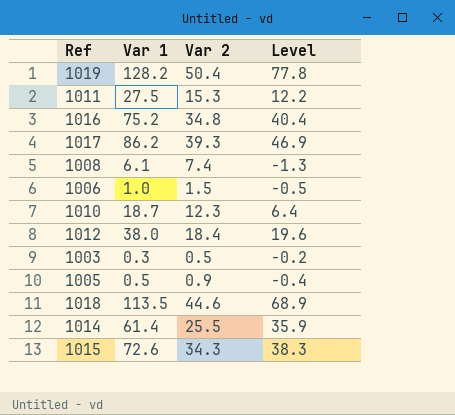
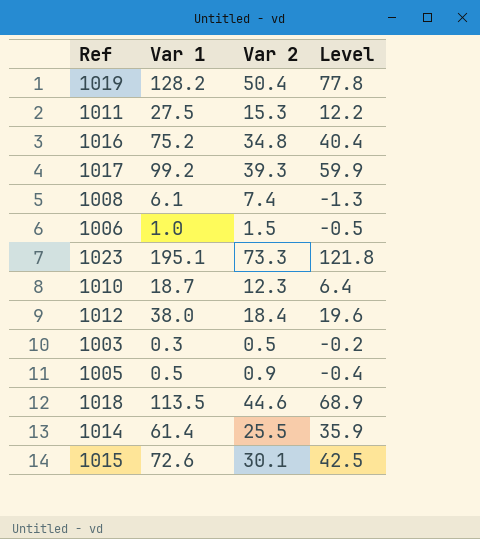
1017 | Var 1: 86.2 -> 99.2
1017 | Level: 46.9 -> 59.9
row 1023: none -> 195.1 | 73.3 | 121.8
1015 | Var 2: 34.3 -> 30.1
1015 | Level: 38.3 -> 42.5

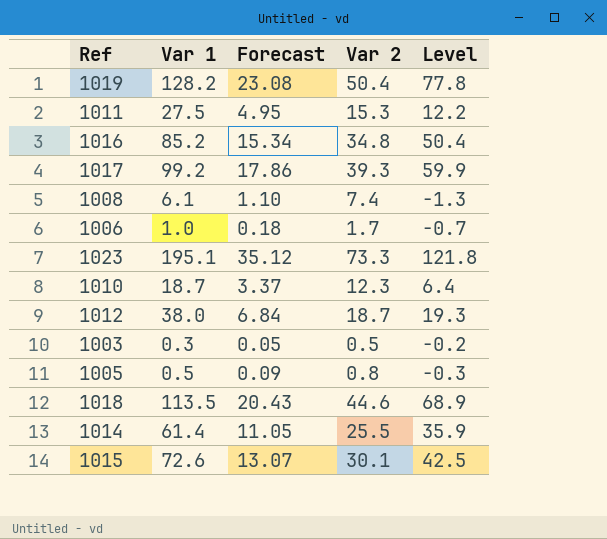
column Forecast | formula: none -> [Var 1] * 0.18
1016 | Var 1: 75.2 -> 85.2
1016 | Level: 40.4 -> 50.4
1006 | Var 2: 1.5 -> 1.7
1006 | Level: -0.5 -> -0.7
1012 | Var 2: 18.4 -> 18.7
1012 | Level: 19.6 -> 19.3
1005 | Var 2: 0.9 -> 0.8
1005 | Level: -0.4 -> -0.3

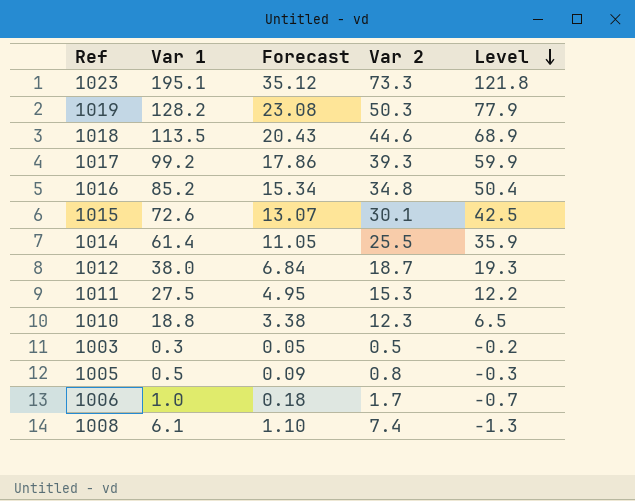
row order: none -> Level descending
1019 | Var 2: 50.4 -> 50.3
1019 | Level: 77.8 -> 77.9
1010 | Var 1: 18.7 -> 18.8
1010 | Forecast: 3.37 -> 3.38
1010 | Level: 6.4 -> 6.5

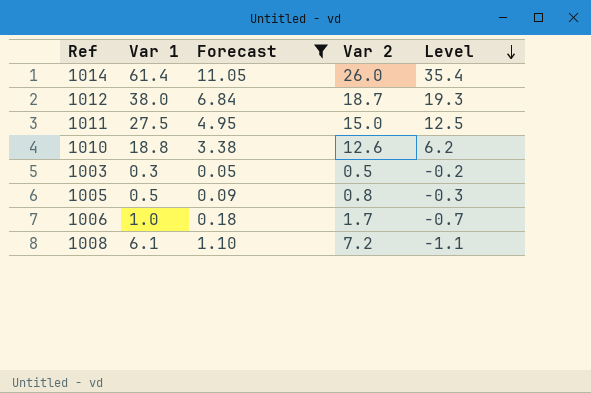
filter: none -> Forecast <= 11.05
1014 | Var 2: 25.5 -> 26.0
1014 | Level: 35.9 -> 35.4
1011 | Var 2: 15.3 -> 15.0
1011 | Level: 12.2 -> 12.5
1010 | Var 2: 12.3 -> 12.6
1010 | Level: 6.5 -> 6.2
1008 | Var 2: 7.4 -> 7.2
1008 | Level: -1.3 -> -1.1

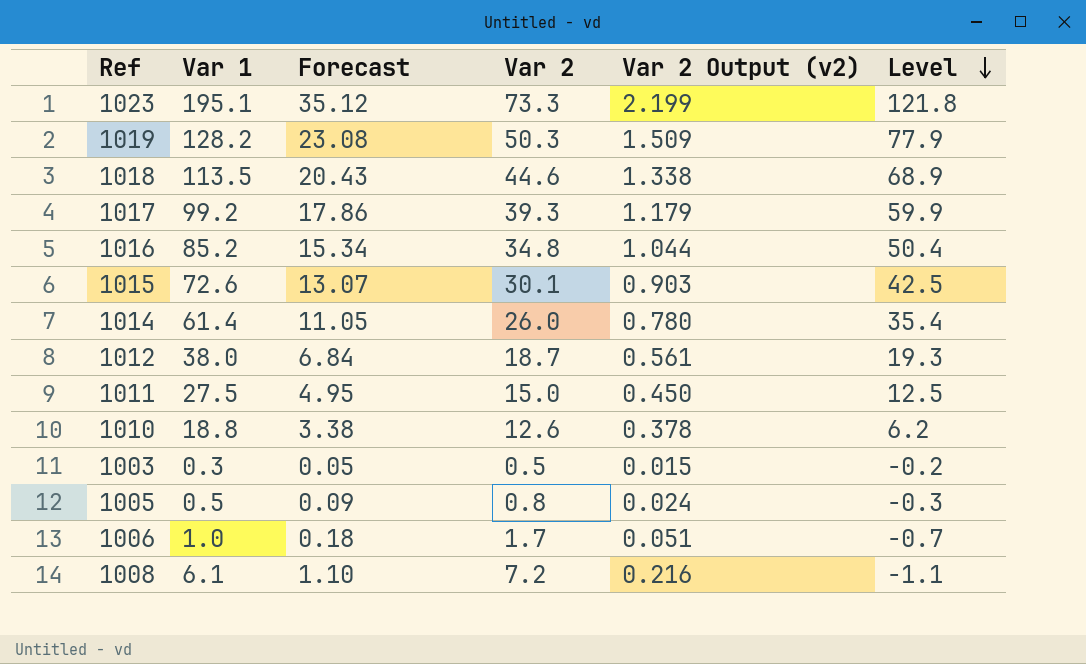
filter: Forecast <= 11.05 -> none
column Var 2 Output (v2) | formula: none -> [Var 2] * 0.03

